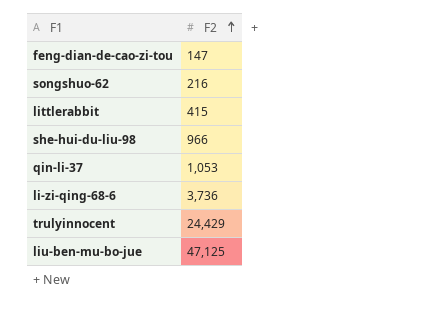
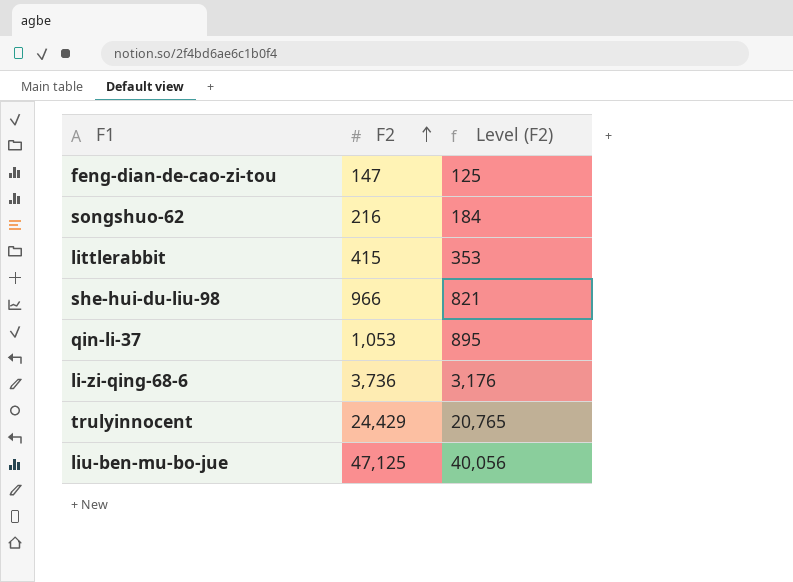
column Level (F2) | formula: none -> [F2] * 0.85

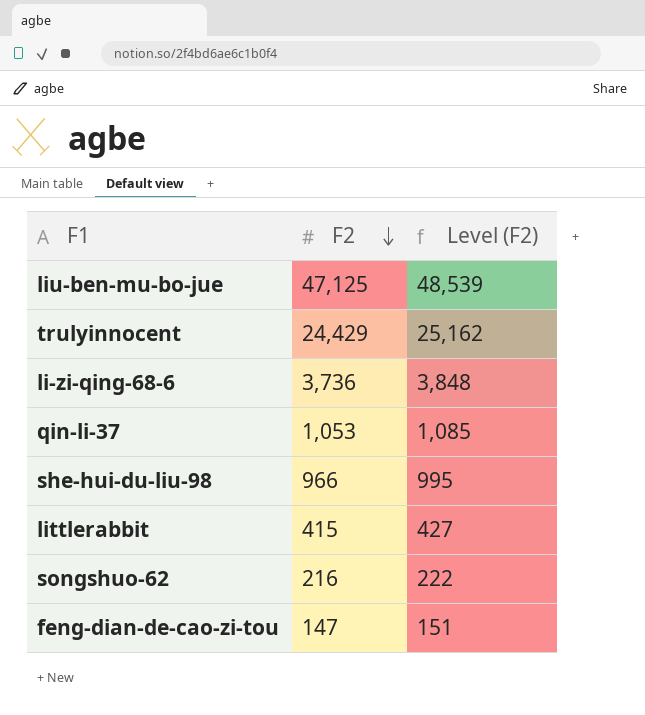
row order: F2 ascending -> F2 descending
column Level (F2) | formula: [F2] * 0.85 -> [F2] * 1.03

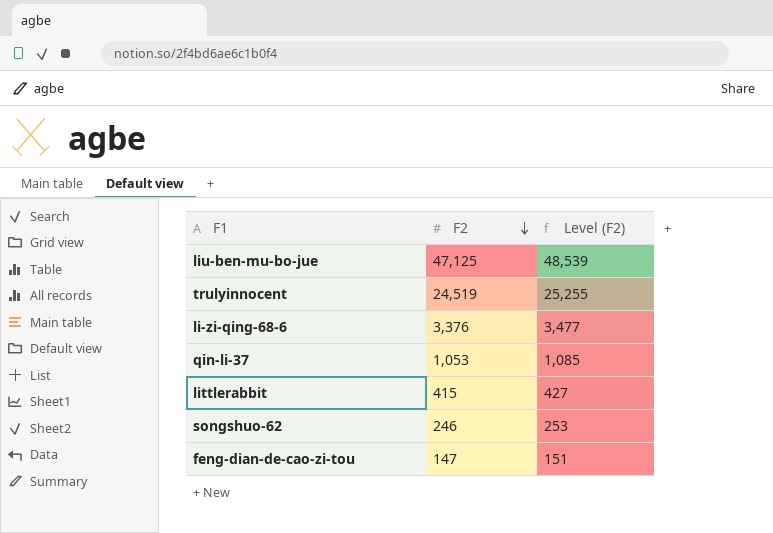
row she-hui-du-liu-98: 966 | 995 -> none
trulyinnocent | F2: 24,429 -> 24,519
trulyinnocent | Level (F2): 25,162 -> 25,255
li-zi-qing-68-6 | F2: 3,736 -> 3,376
li-zi-qing-68-6 | Level (F2): 3,848 -> 3,477
songshuo-62 | F2: 216 -> 246
songshuo-62 | Level (F2): 222 -> 253

